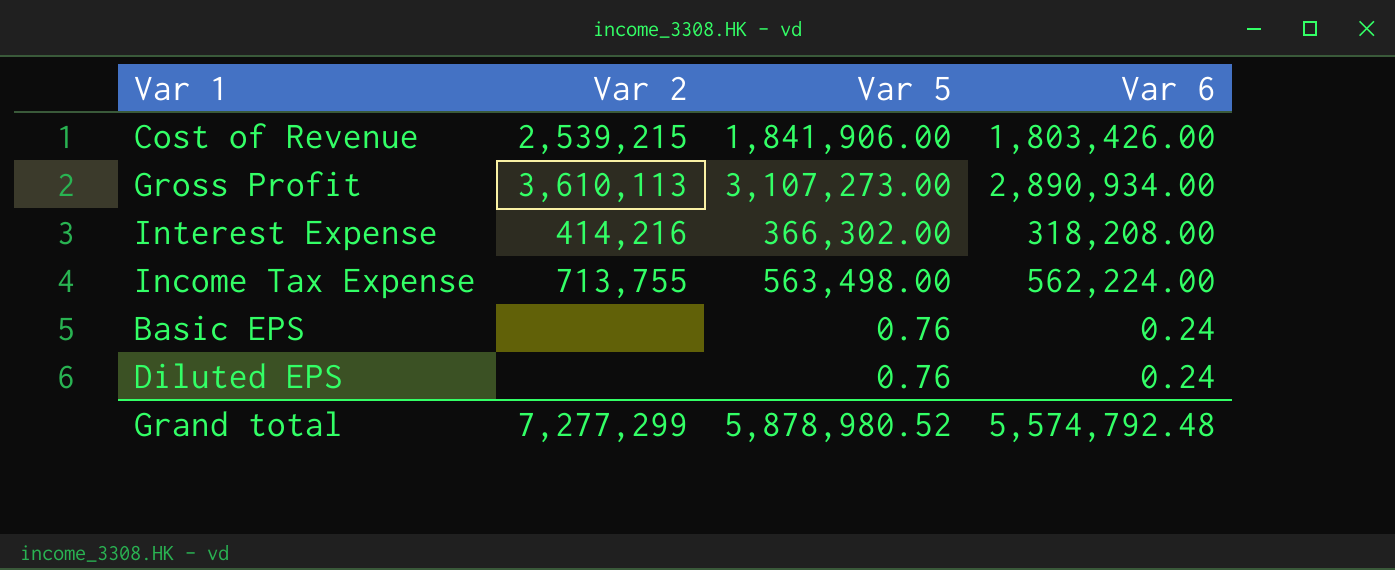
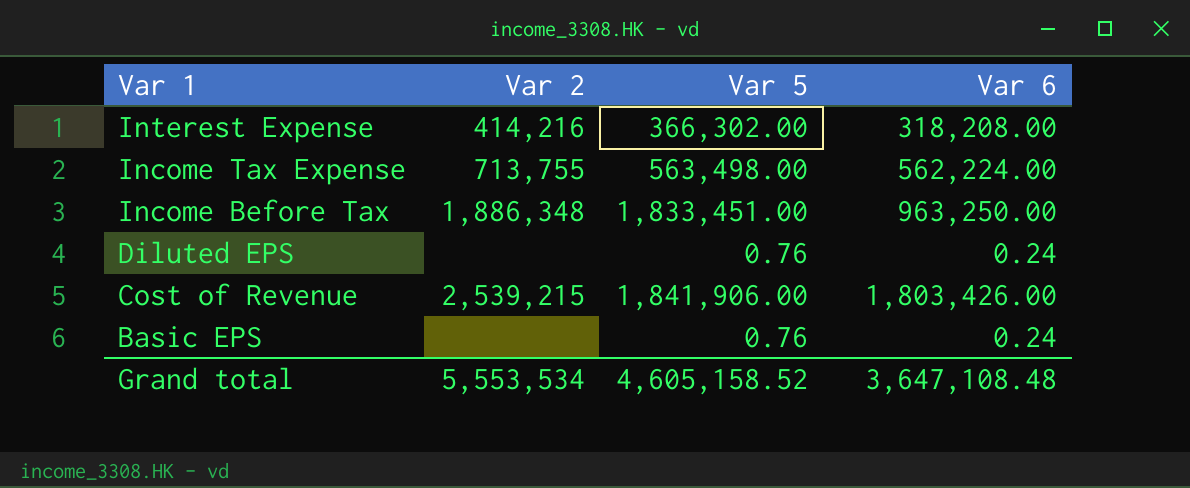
row order: none -> Var 1 descending
row Gross Profit: 3,610,113 | 3,107,273.00 | 2,890,934.00 -> none
row Income Before Tax: none -> 1,886,348 | 1,833,451.00 | 963,250.00
Grand total | Var 2: 7,277,299 -> 5,553,534
Grand total | Var 5: 5,878,980.52 -> 4,605,158.52
Grand total | Var 6: 5,574,792.48 -> 3,647,108.48

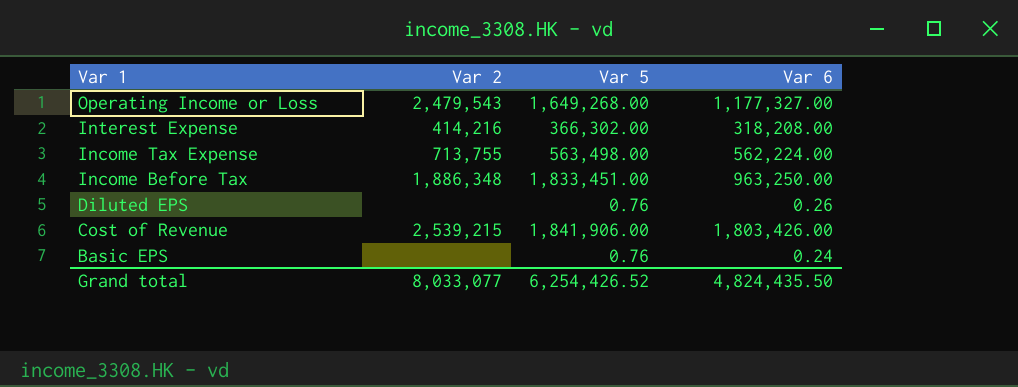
row Operating Income or Loss: none -> 2,479,543 | 1,649,268.00 | 1,177,327.00
Diluted EPS | Var 6: 0.24 -> 0.26
Grand total | Var 2: 5,553,534 -> 8,033,077
Grand total | Var 5: 4,605,158.52 -> 6,254,426.52
Grand total | Var 6: 3,647,108.48 -> 4,824,435.50

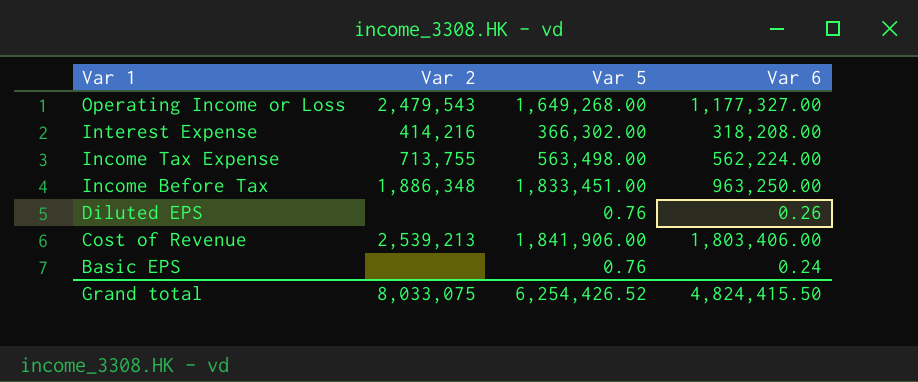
Cost of Revenue | Var 2: 2,539,215 -> 2,539,213
Cost of Revenue | Var 6: 1,803,426.00 -> 1,803,406.00
Grand total | Var 2: 8,033,077 -> 8,033,075
Grand total | Var 6: 4,824,435.50 -> 4,824,415.50

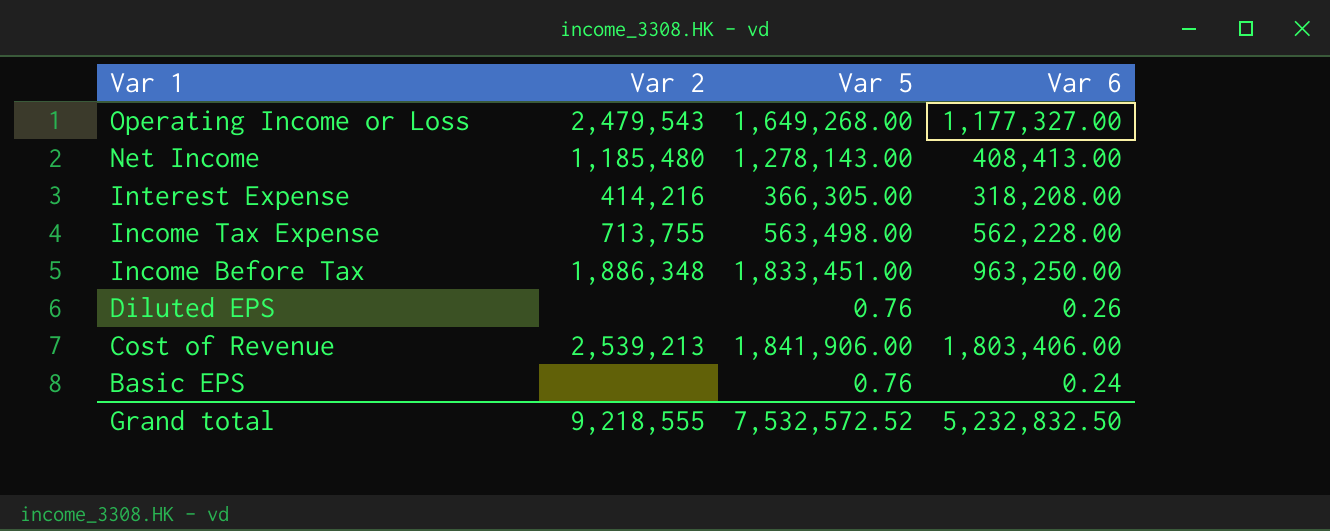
row Net Income: none -> 1,185,480 | 1,278,143.00 | 408,413.00
Interest Expense | Var 5: 366,302.00 -> 366,305.00
Income Tax Expense | Var 6: 562,224.00 -> 562,228.00
Grand total | Var 2: 8,033,075 -> 9,218,555
Grand total | Var 5: 6,254,426.52 -> 7,532,572.52
Grand total | Var 6: 4,824,415.50 -> 5,232,832.50

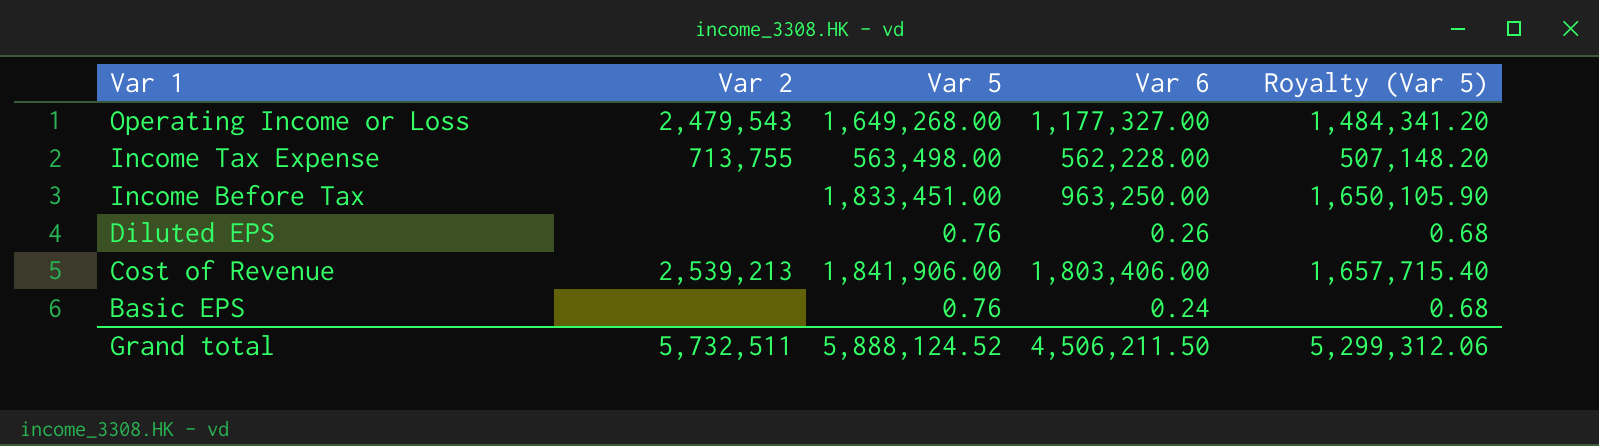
column Royalty (Var 5) | formula: none -> [Var 5] * 0.9
row Net Income: 1,185,480 | 1,278,143.00 | 408,413.00 -> none
row Interest Expense: 414,216 | 366,305.00 | 318,208.00 -> none
Income Before Tax | Var 2: 1,886,348 -> none
Grand total | Var 2: 9,218,555 -> 5,732,511
Grand total | Var 5: 7,532,572.52 -> 5,888,124.52
Grand total | Var 6: 5,232,832.50 -> 4,506,211.50

